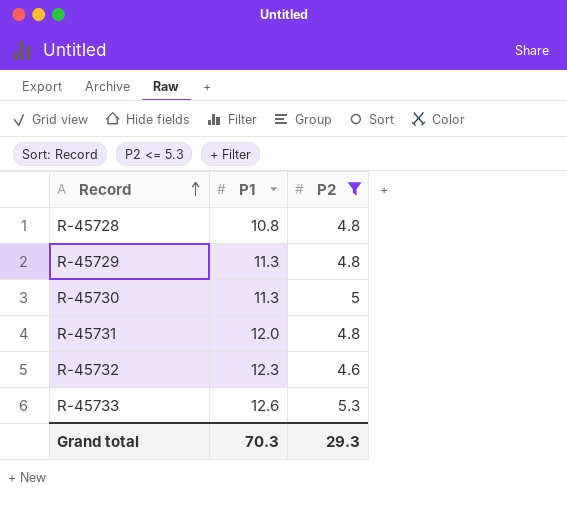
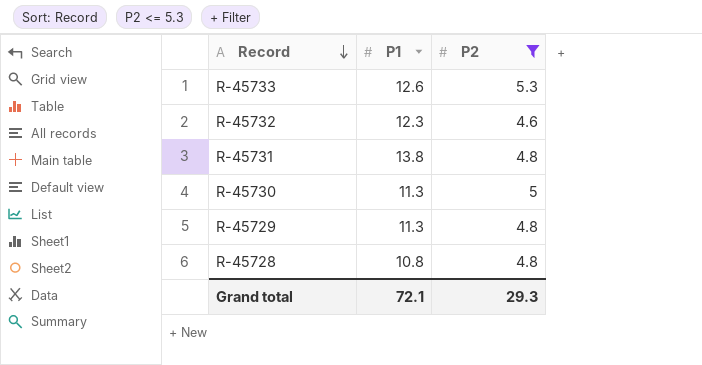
row order: Record ascending -> Record descending
R-45731 | P1: 12.0 -> 13.8
Grand total | P1: 70.3 -> 72.1

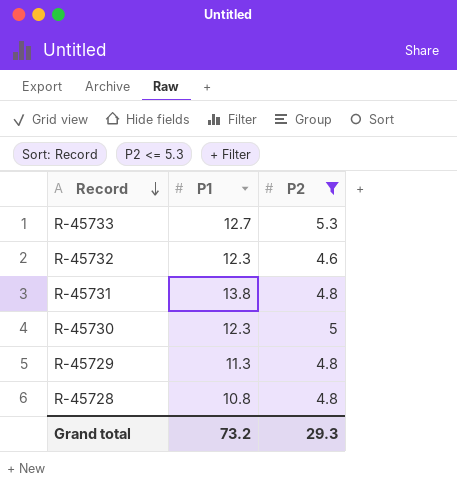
R-45733 | P1: 12.6 -> 12.7
R-45730 | P1: 11.3 -> 12.3
Grand total | P1: 72.1 -> 73.2

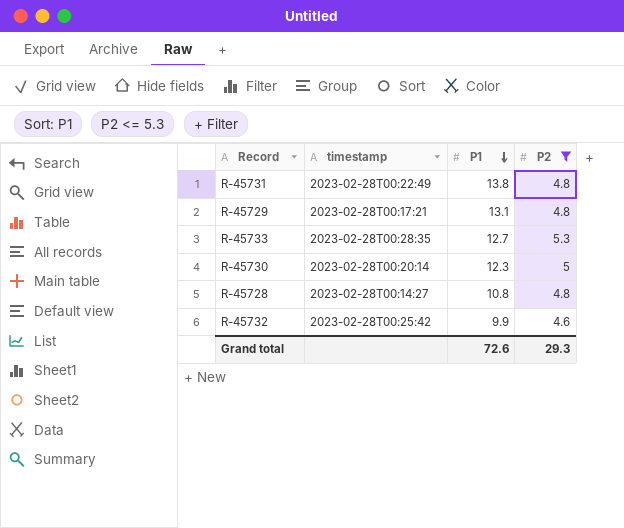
row order: Record descending -> P1 descending
column timestamp | position: none -> 2
R-45729 | P1: 11.3 -> 13.1
R-45732 | P1: 12.3 -> 9.9
Grand total | P1: 73.2 -> 72.6

